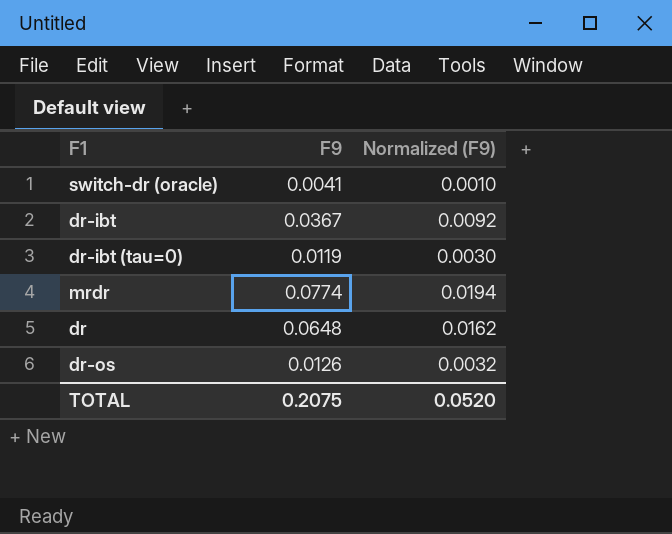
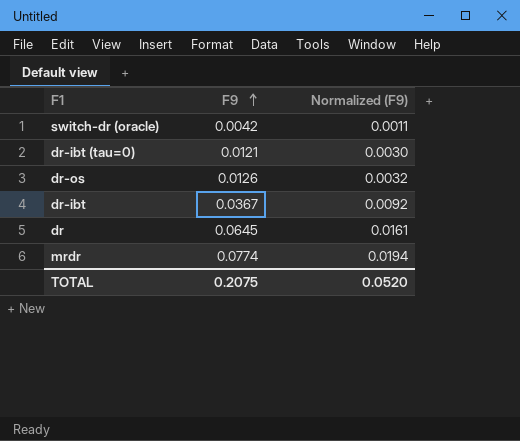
row order: none -> F9 ascending
switch-dr (oracle) | F9: 0.0041 -> 0.0042
switch-dr (oracle) | Normalized (F9): 0.0010 -> 0.0011
dr-ibt (tau=0) | F9: 0.0119 -> 0.0121
dr | F9: 0.0648 -> 0.0645
dr | Normalized (F9): 0.0162 -> 0.0161

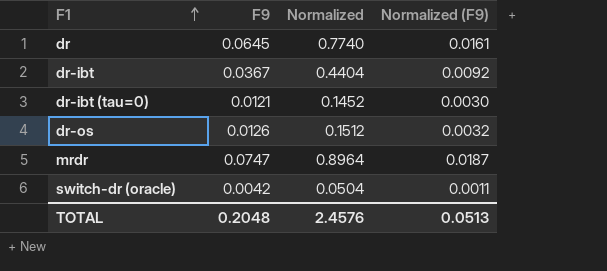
row order: F9 ascending -> F1 ascending
column Normalized | formula: none -> [F9] * 12
mrdr | F9: 0.0774 -> 0.0747
mrdr | Normalized (F9): 0.0194 -> 0.0187
TOTAL | F9: 0.2075 -> 0.2048
TOTAL | Normalized (F9): 0.0520 -> 0.0513

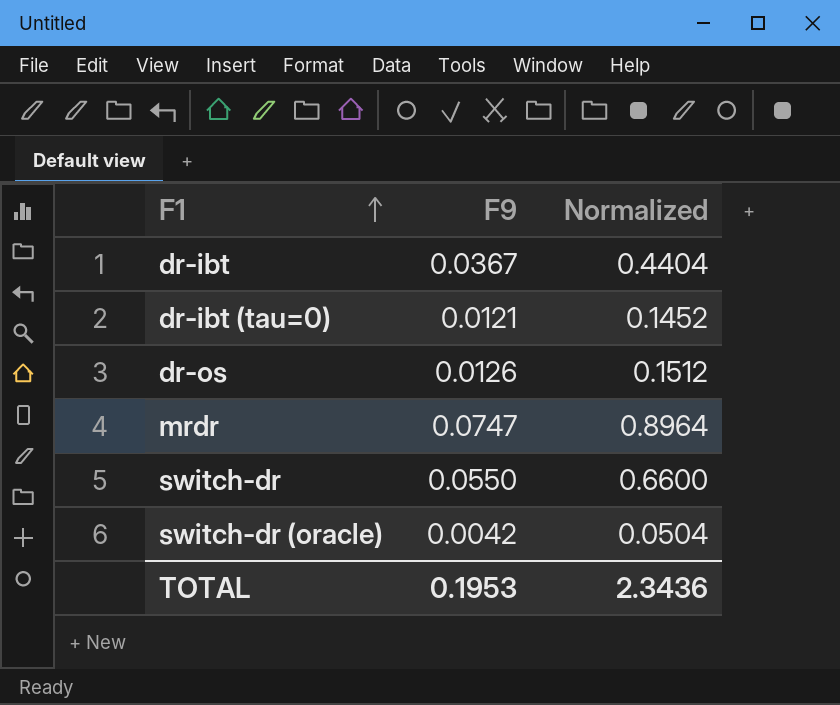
column Normalized (F9) | formula: [F9] * 0.25 -> none
row dr: 0.0645 | 0.7740 | 0.0161 -> none
row switch-dr: none -> 0.0550 | 0.6600
TOTAL | F9: 0.2048 -> 0.1953
TOTAL | Normalized: 2.4576 -> 2.3436

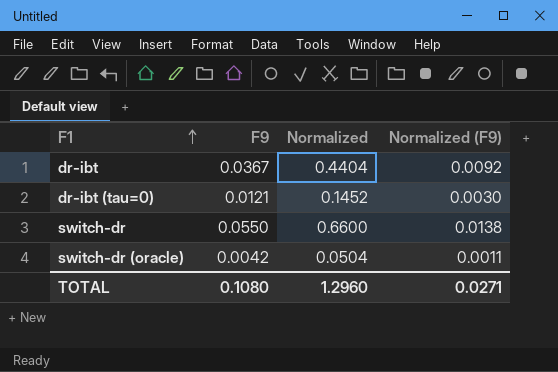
column Normalized (F9) | formula: none -> [F9] * 0.25
row dr-os: 0.0126 | 0.1512 -> none
row mrdr: 0.0747 | 0.8964 -> none
TOTAL | F9: 0.1953 -> 0.1080
TOTAL | Normalized: 2.3436 -> 1.2960

